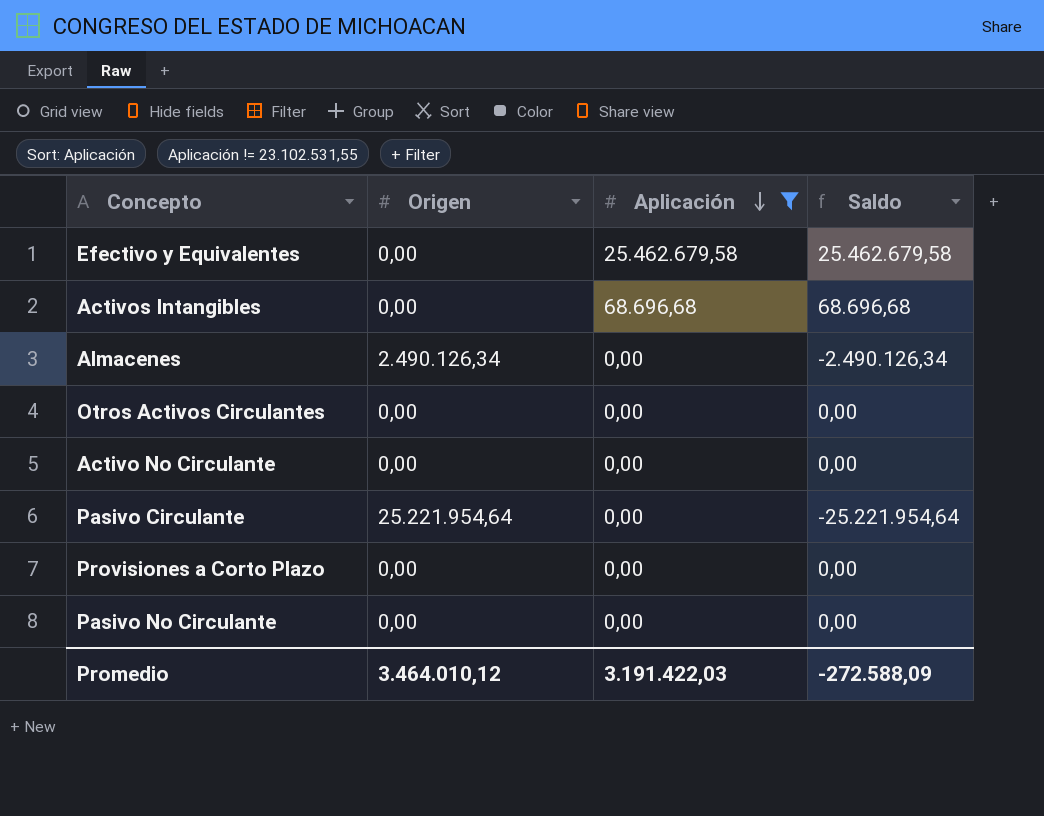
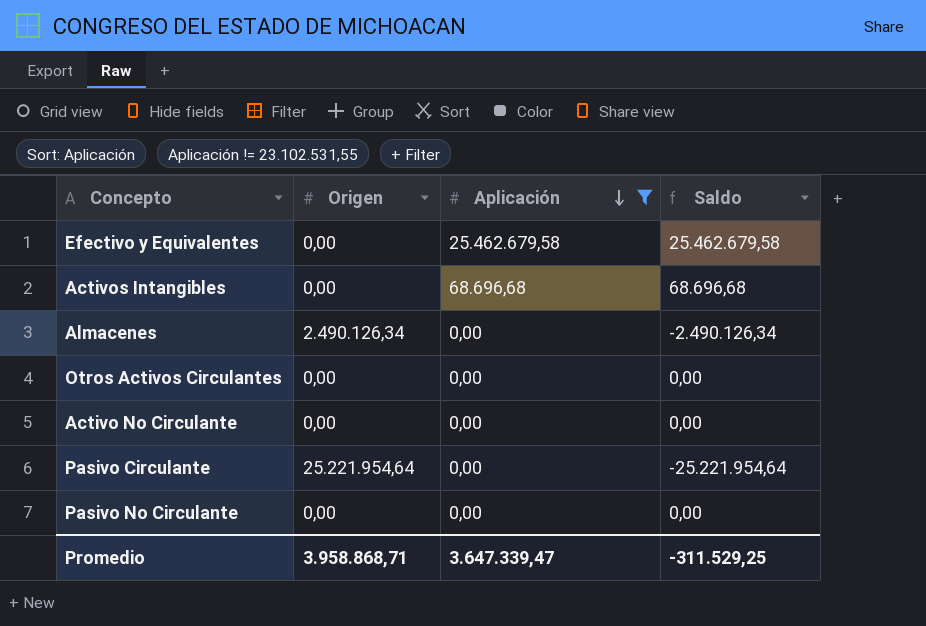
row Provisiones a Corto Plazo: 0,00 | 0,00 | 0,00 -> none
Promedio | Origen: 3.464.010,12 -> 3.958.868,71
Promedio | Aplicación: 3.191.422,03 -> 3.647.339,47
Promedio | Saldo: -272.588,09 -> -311.529,25

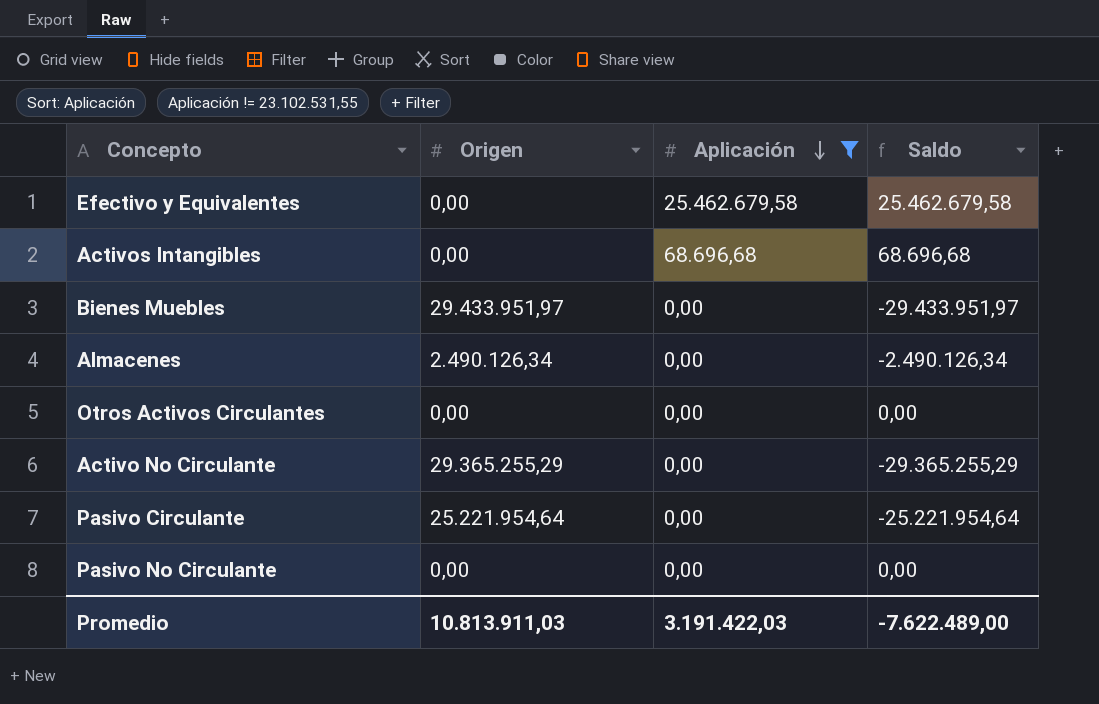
row Bienes Muebles: none -> 29.433.951,97 | 0,00 | -29.433.951,97
Activo No Circulante | Origen: 0,00 -> 29.365.255,29
Activo No Circulante | Saldo: 0,00 -> -29.365.255,29
Promedio | Origen: 3.958.868,71 -> 10.813.911,03
Promedio | Aplicación: 3.647.339,47 -> 3.191.422,03
Promedio | Saldo: -311.529,25 -> -7.622.489,00

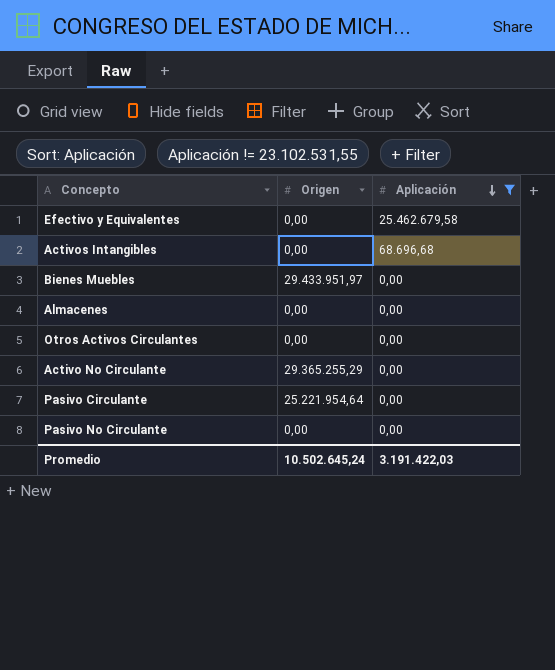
column Saldo | formula: [Aplicación] - [Origen] -> none
Almacenes | Origen: 2.490.126,34 -> 0,00
Promedio | Origen: 10.813.911,03 -> 10.502.645,24

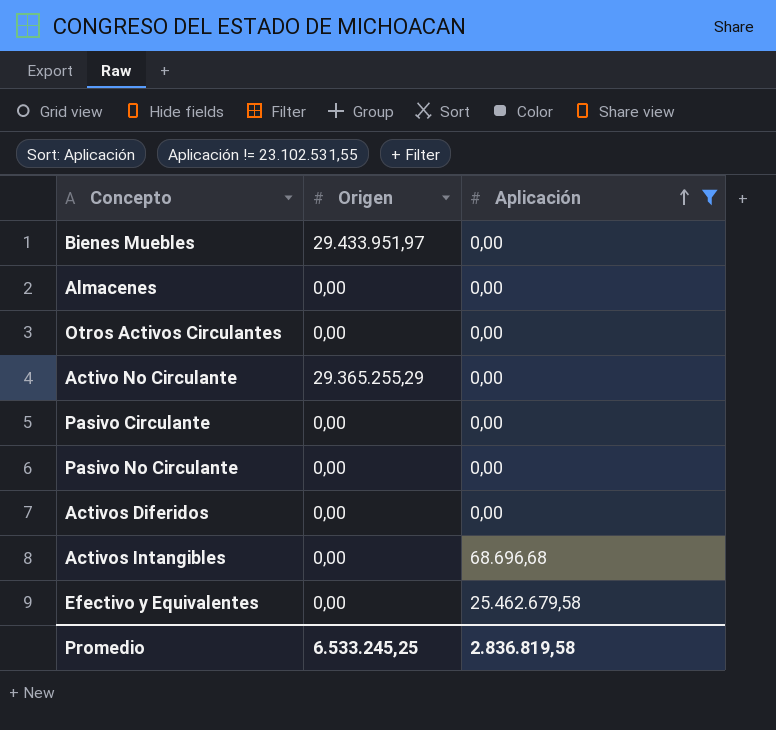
row order: Aplicación descending -> Aplicación ascending
Pasivo Circulante | Origen: 25.221.954,64 -> 0,00
row Activos Diferidos: none -> 0,00 | 0,00
Promedio | Origen: 10.502.645,24 -> 6.533.245,25
Promedio | Aplicación: 3.191.422,03 -> 2.836.819,58

